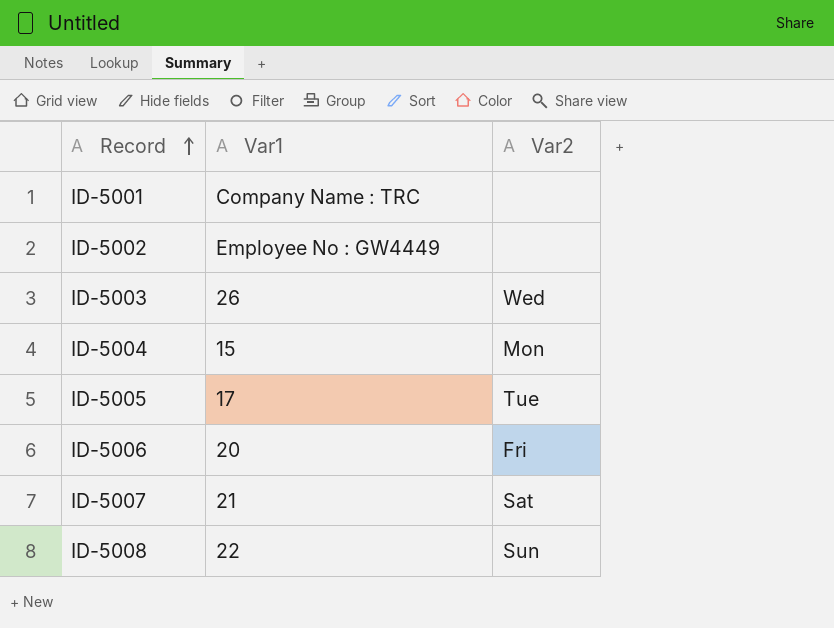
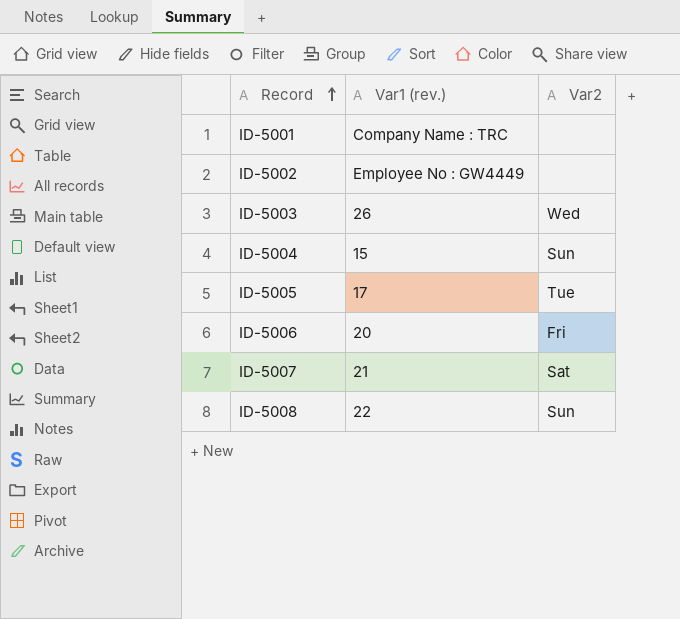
column name: Var1 -> Var1 (rev.)
ID-5004 | Var2: Mon -> Sun

